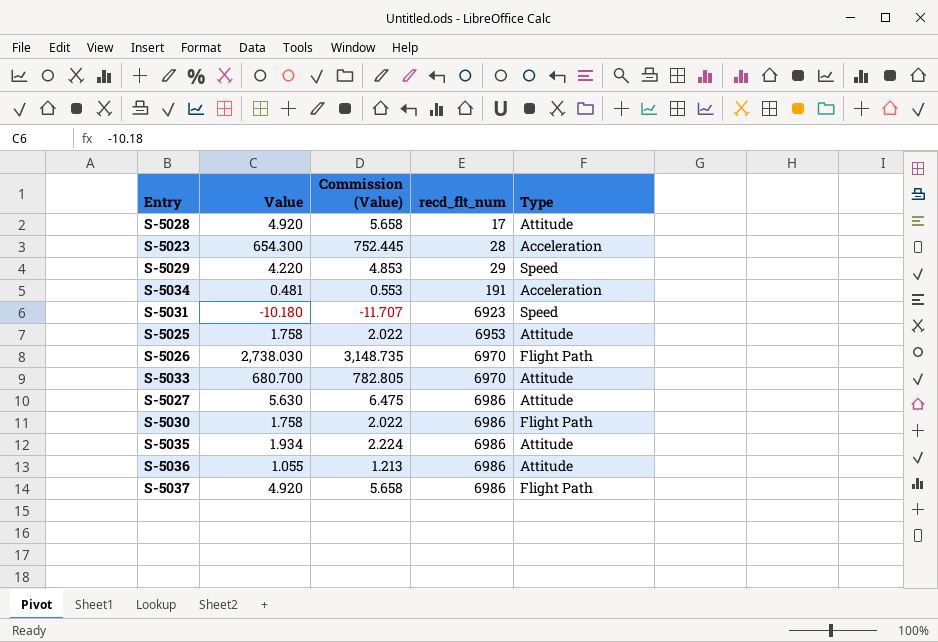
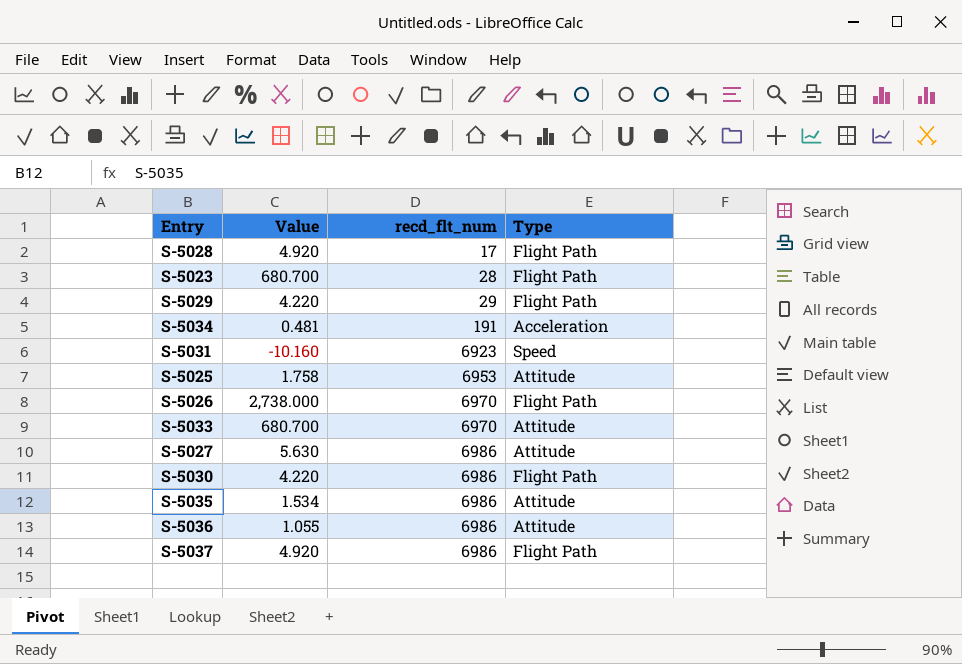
column Commission (Value) | formula: [Value] * 1.15 -> none
S-5028 | Type: Attitude -> Flight Path
S-5023 | Value: 654.300 -> 680.700
S-5023 | Type: Acceleration -> Flight Path
S-5029 | Type: Speed -> Flight Path
S-5031 | Value: -10.180 -> -10.160
S-5026 | Value: 2,738.030 -> 2,738.000
S-5030 | Value: 1.758 -> 4.220
S-5035 | Value: 1.934 -> 1.534

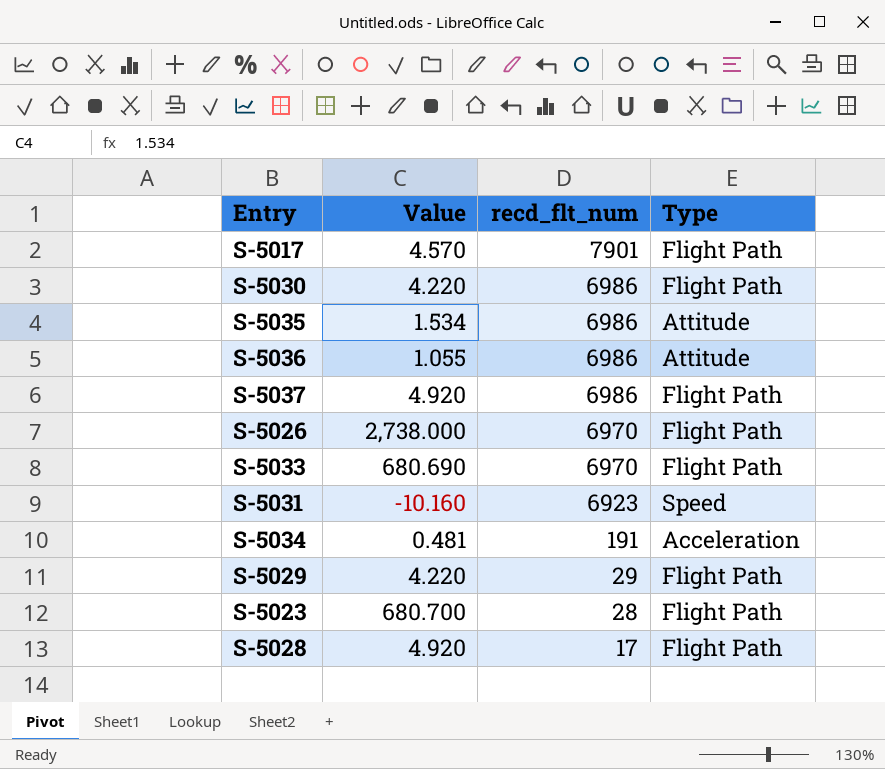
row order: recd_flt_num ascending -> recd_flt_num descending
row S-5025: 1.758 | 6953 | Attitude -> none
row S-5027: 5.630 | 6986 | Attitude -> none
row S-5017: none -> 4.570 | 7901 | Flight Path
S-5033 | Value: 680.700 -> 680.690
S-5033 | Type: Attitude -> Flight Path

